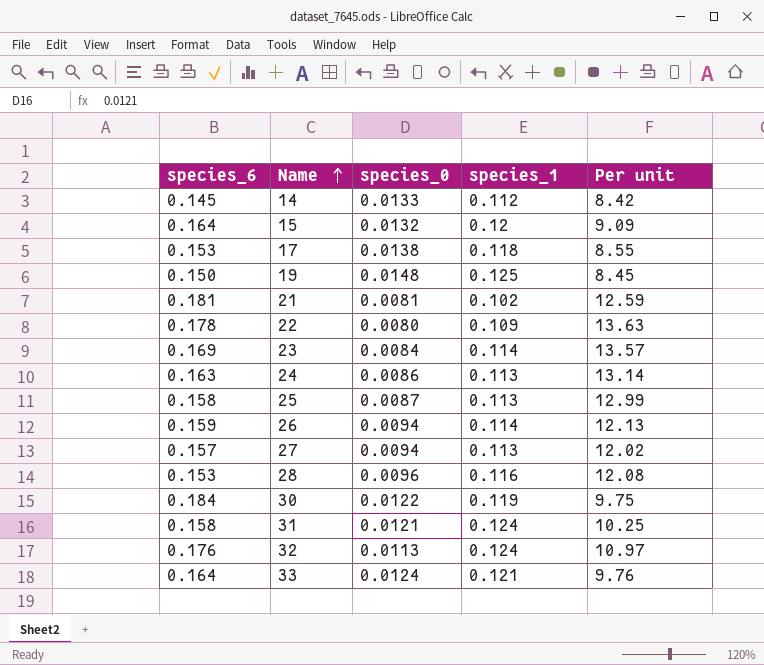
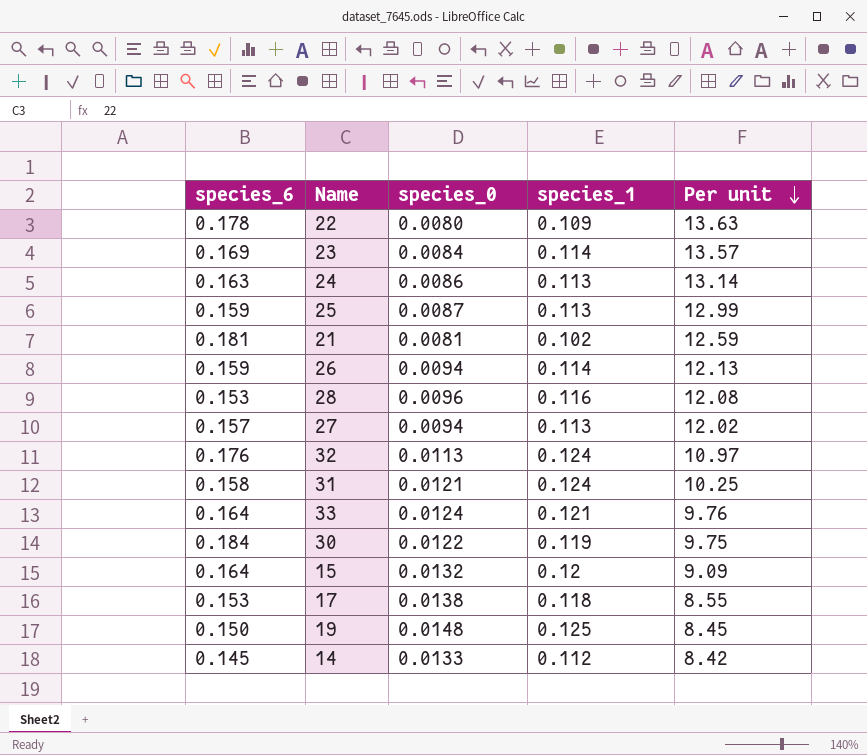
row order: Name ascending -> Per unit descending
25 | species_6: 0.158 -> 0.159

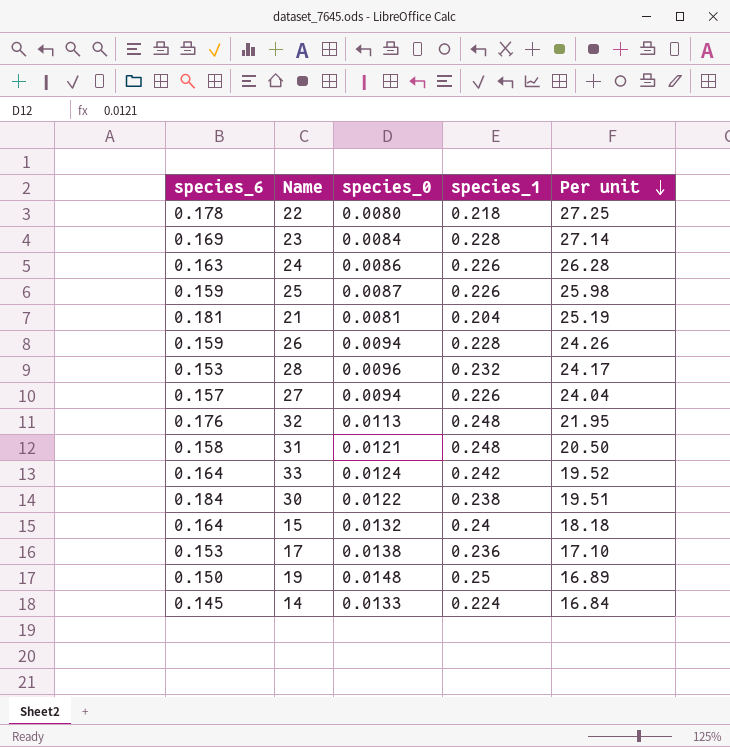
22 | species_1: 0.109 -> 0.218
22 | Per unit: 13.63 -> 27.25
23 | species_1: 0.114 -> 0.228
23 | Per unit: 13.57 -> 27.14
24 | species_1: 0.113 -> 0.226
24 | Per unit: 13.14 -> 26.28
25 | species_1: 0.113 -> 0.226
25 | Per unit: 12.99 -> 25.98
21 | species_1: 0.102 -> 0.204
21 | Per unit: 12.59 -> 25.19
26 | species_1: 0.114 -> 0.228
26 | Per unit: 12.13 -> 24.26
28 | species_1: 0.116 -> 0.232
28 | Per unit: 12.08 -> 24.17
27 | species_1: 0.113 -> 0.226
27 | Per unit: 12.02 -> 24.04
32 | species_1: 0.124 -> 0.248
32 | Per unit: 10.97 -> 21.95
31 | species_1: 0.124 -> 0.248
31 | Per unit: 10.25 -> 20.50
33 | species_1: 0.121 -> 0.242
33 | Per unit: 9.76 -> 19.52
30 | species_1: 0.119 -> 0.238
30 | Per unit: 9.75 -> 19.51
15 | species_1: 0.12 -> 0.24
15 | Per unit: 9.09 -> 18.18
17 | species_1: 0.118 -> 0.236
17 | Per unit: 8.55 -> 17.10
19 | species_1: 0.125 -> 0.25
19 | Per unit: 8.45 -> 16.89
14 | species_1: 0.112 -> 0.224
14 | Per unit: 8.42 -> 16.84

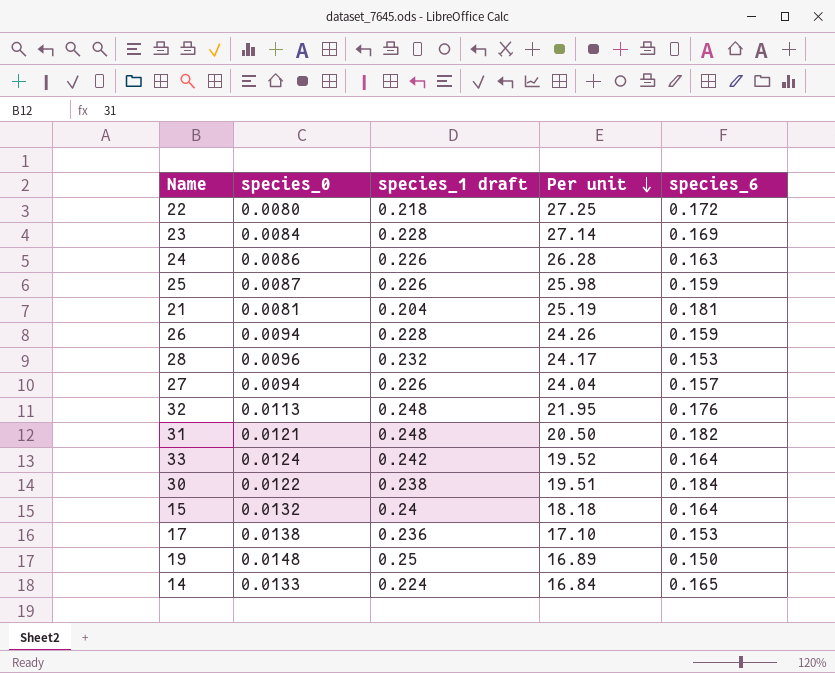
column name: species_1 -> species_1 draft
column species_6 | position: 1 -> 5
22 | species_6: 0.178 -> 0.172
31 | species_6: 0.158 -> 0.182
14 | species_6: 0.145 -> 0.165

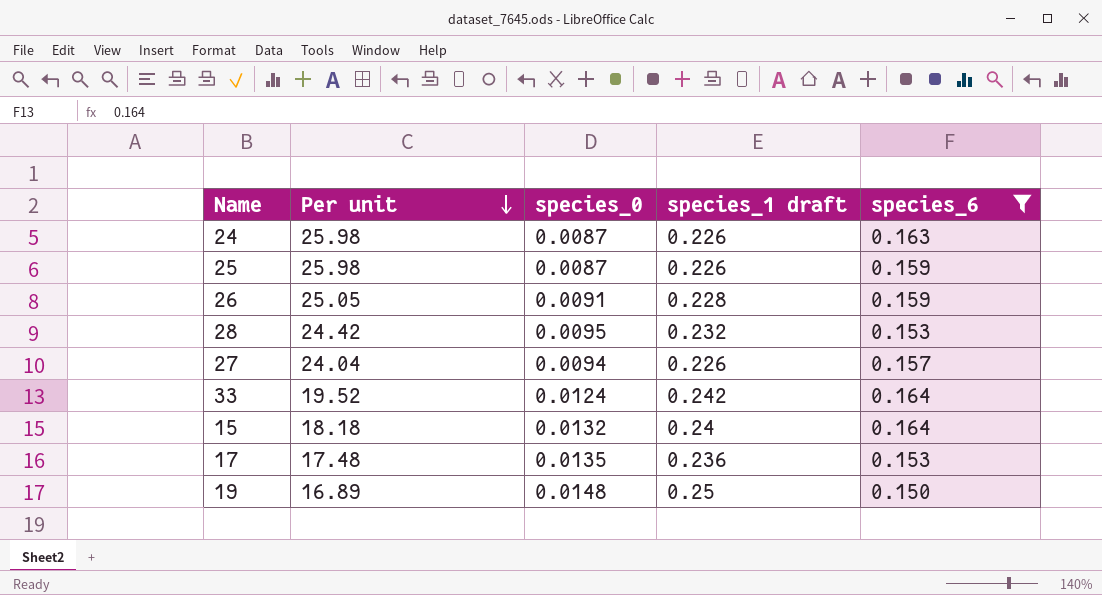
filter: none -> species_6 <= 0.164
column Per unit | position: 4 -> 2
24 | Per unit: 26.28 -> 25.98
24 | species_0: 0.0086 -> 0.0087
26 | Per unit: 24.26 -> 25.05
26 | species_0: 0.0094 -> 0.0091
28 | Per unit: 24.17 -> 24.42
28 | species_0: 0.0096 -> 0.0095
17 | Per unit: 17.10 -> 17.48
17 | species_0: 0.0138 -> 0.0135

